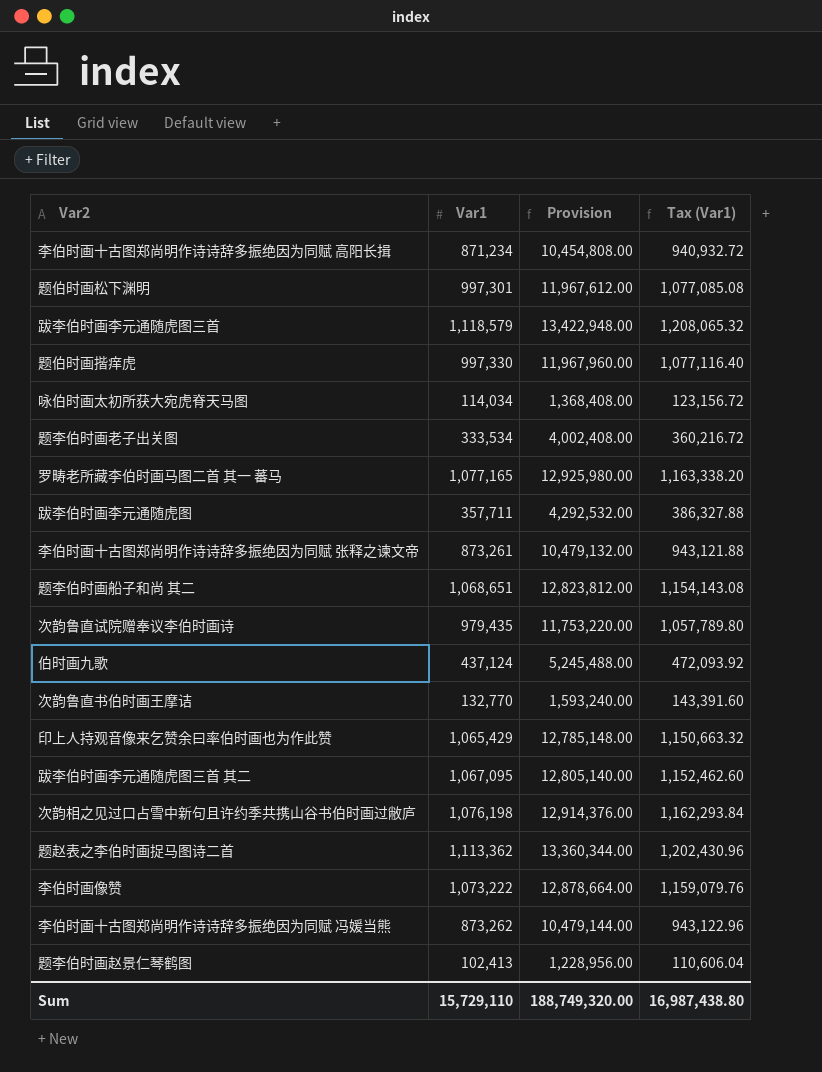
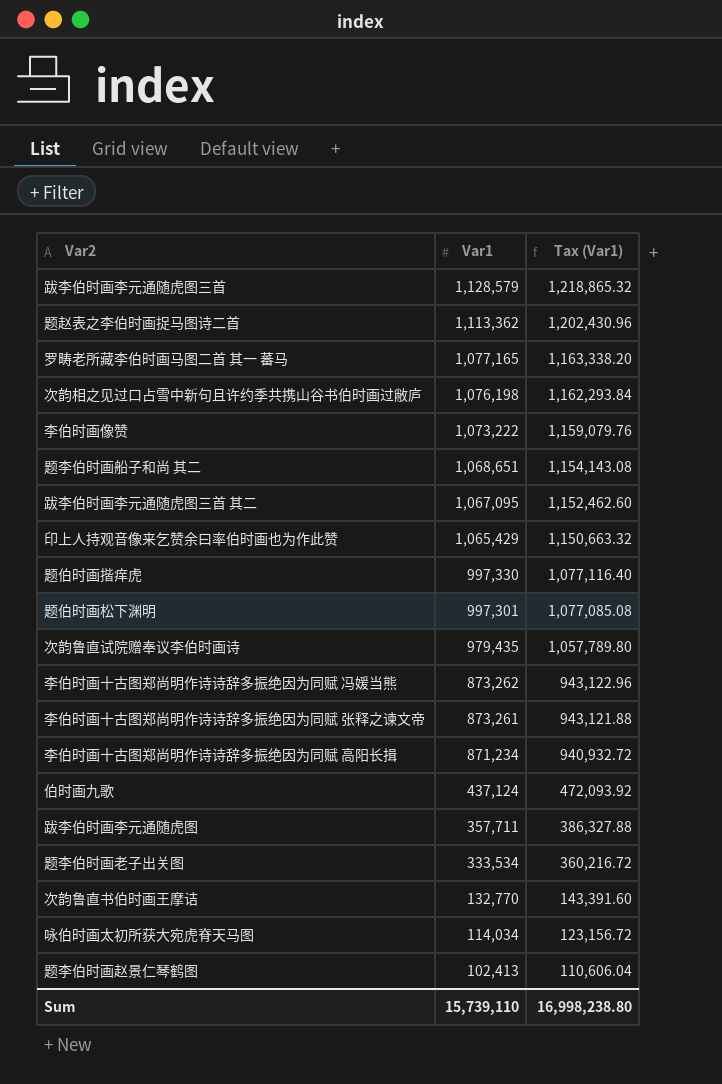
row order: none -> Var1 descending
column Provision | formula: [Var1] * 12 -> none
跋李伯时画李元通随虎图三首 | Var1: 1,118,579 -> 1,128,579
跋李伯时画李元通随虎图三首 | Tax (Var1): 1,208,065.32 -> 1,218,865.32
Sum | Var1: 15,729,110 -> 15,739,110
Sum | Tax (Var1): 16,987,438.80 -> 16,998,238.80

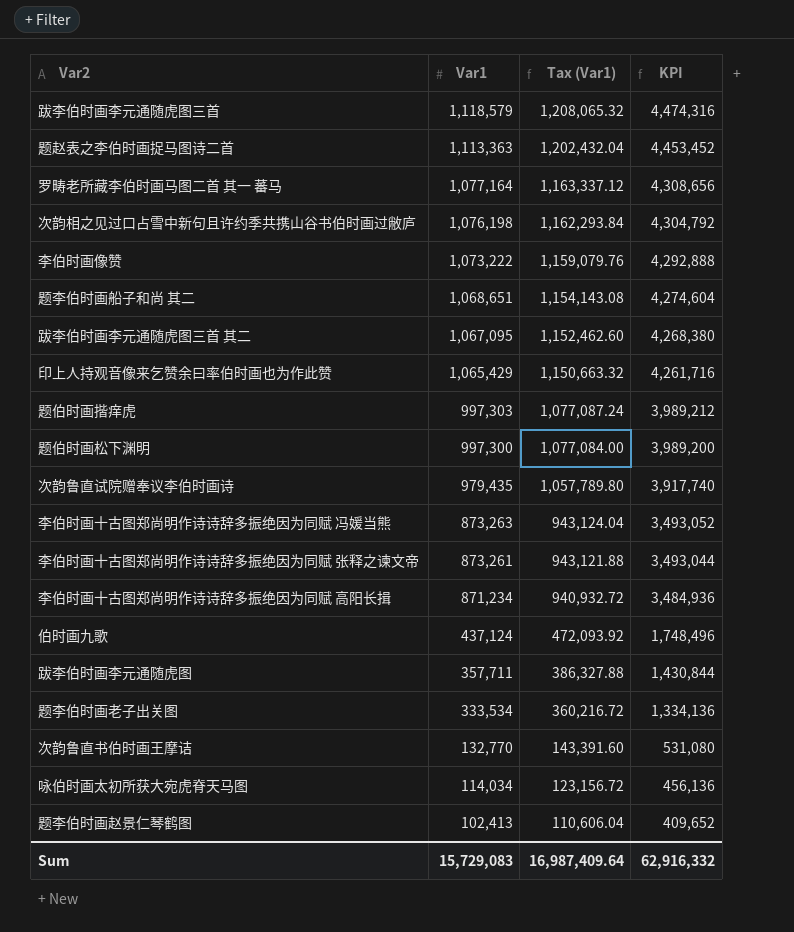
column KPI | formula: none -> [Var1] * 4
跋李伯时画李元通随虎图三首 | Var1: 1,128,579 -> 1,118,579
跋李伯时画李元通随虎图三首 | Tax (Var1): 1,218,865.32 -> 1,208,065.32
题赵表之李伯时画捉马图诗二首 | Var1: 1,113,362 -> 1,113,363
题赵表之李伯时画捉马图诗二首 | Tax (Var1): 1,202,430.96 -> 1,202,432.04
罗畴老所藏李伯时画马图二首 其一 蕃马 | Var1: 1,077,165 -> 1,077,164
罗畴老所藏李伯时画马图二首 其一 蕃马 | Tax (Var1): 1,163,338.20 -> 1,163,337.12
题伯时画揩痒虎 | Var1: 997,330 -> 997,303
题伯时画揩痒虎 | Tax (Var1): 1,077,116.40 -> 1,077,087.24
题伯时画松下渊明 | Var1: 997,301 -> 997,300
题伯时画松下渊明 | Tax (Var1): 1,077,085.08 -> 1,077,084.00
李伯时画十古图郑尚明作诗诗辞多振绝因为同赋 冯媛当熊 | Var1: 873,262 -> 873,263
李伯时画十古图郑尚明作诗诗辞多振绝因为同赋 冯媛当熊 | Tax (Var1): 943,122.96 -> 943,124.04
Sum | Var1: 15,739,110 -> 15,729,083
Sum | Tax (Var1): 16,998,238.80 -> 16,987,409.64

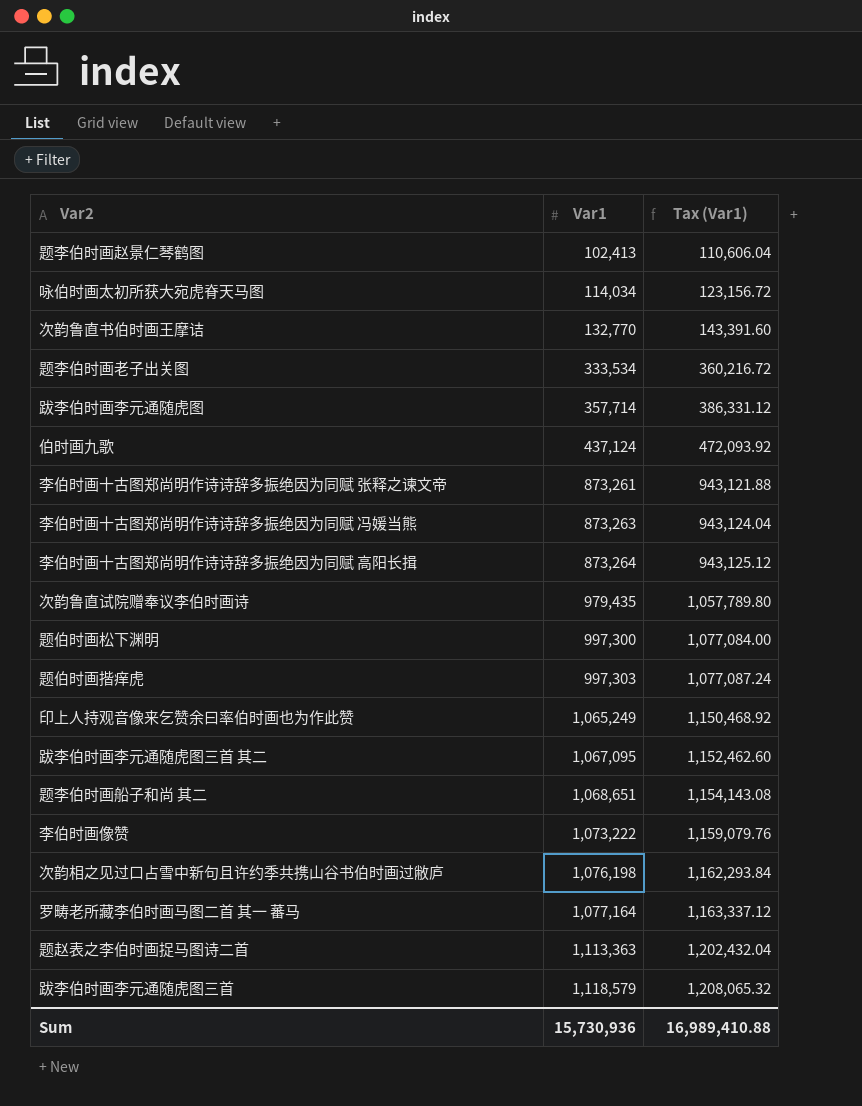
row order: Var1 descending -> Var1 ascending
column KPI | formula: [Var1] * 4 -> none
跋李伯时画李元通随虎图 | Var1: 357,711 -> 357,714
跋李伯时画李元通随虎图 | Tax (Var1): 386,327.88 -> 386,331.12
李伯时画十古图郑尚明作诗诗辞多振绝因为同赋 高阳长揖 | Var1: 871,234 -> 873,264
李伯时画十古图郑尚明作诗诗辞多振绝因为同赋 高阳长揖 | Tax (Var1): 940,932.72 -> 943,125.12
印上人持观音像来乞赞余曰率伯时画也为作此赞 | Var1: 1,065,429 -> 1,065,249
印上人持观音像来乞赞余曰率伯时画也为作此赞 | Tax (Var1): 1,150,663.32 -> 1,150,468.92
Sum | Var1: 15,729,083 -> 15,730,936
Sum | Tax (Var1): 16,987,409.64 -> 16,989,410.88

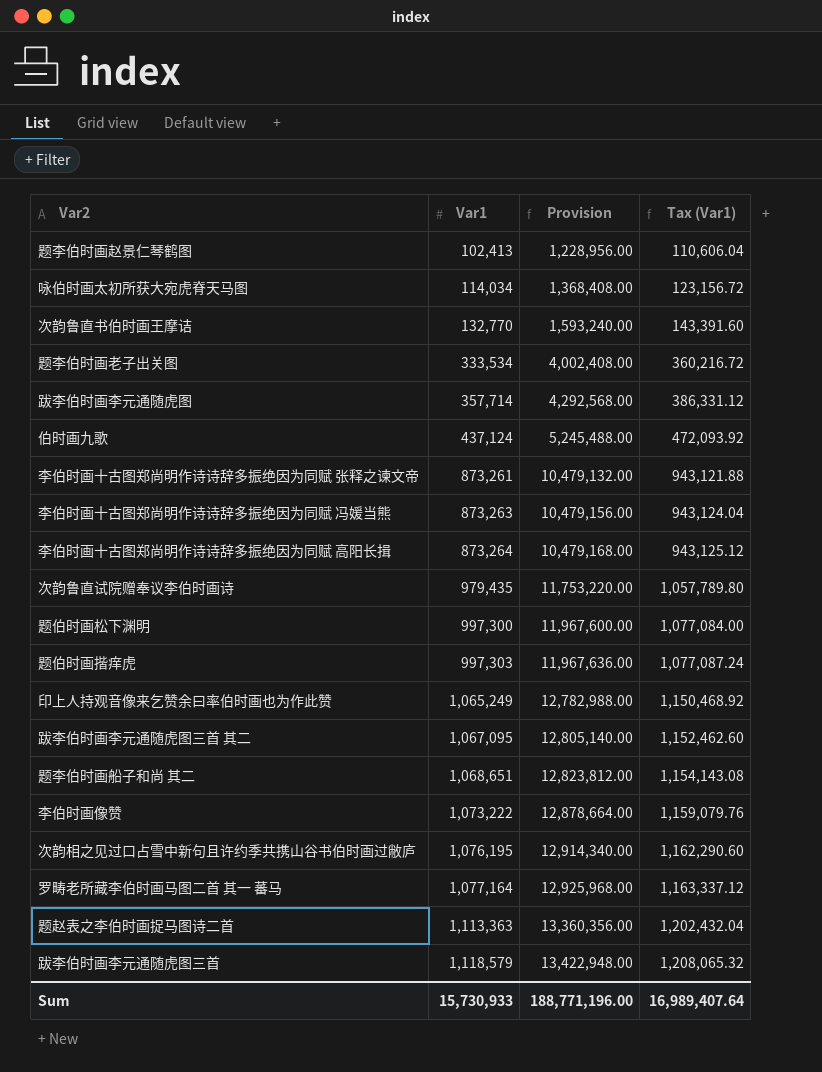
column Provision | formula: none -> [Var1] * 12
次韵相之见过口占雪中新句且许约季共携山谷书伯时画过敝庐 | Var1: 1,076,198 -> 1,076,195
次韵相之见过口占雪中新句且许约季共携山谷书伯时画过敝庐 | Tax (Var1): 1,162,293.84 -> 1,162,290.60
Sum | Var1: 15,730,936 -> 15,730,933
Sum | Tax (Var1): 16,989,410.88 -> 16,989,407.64

